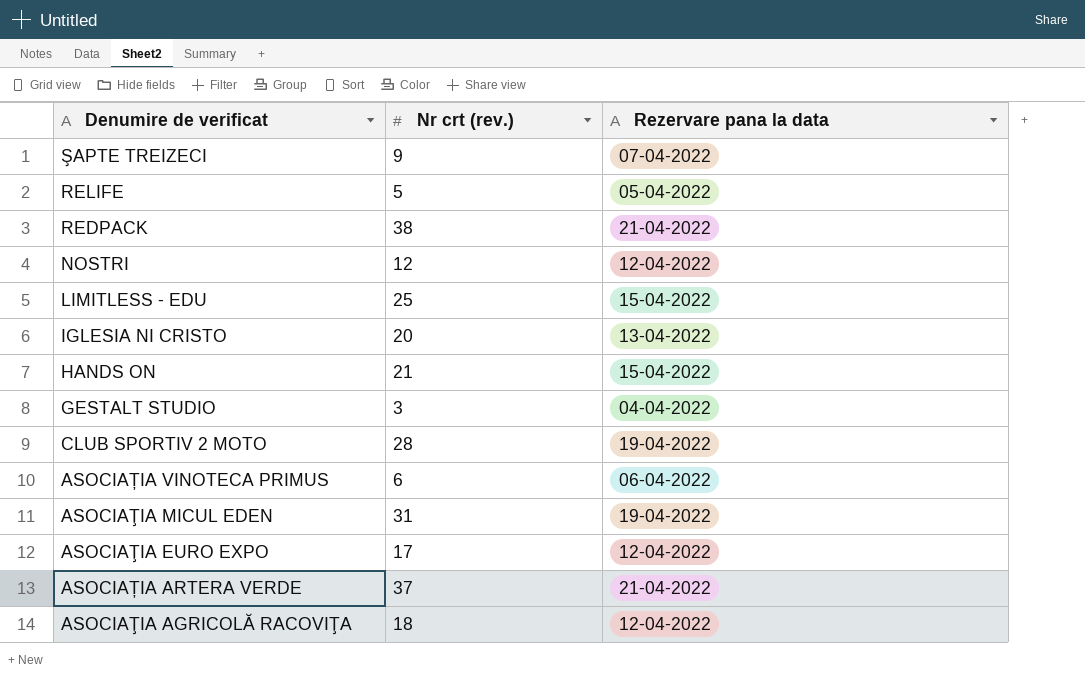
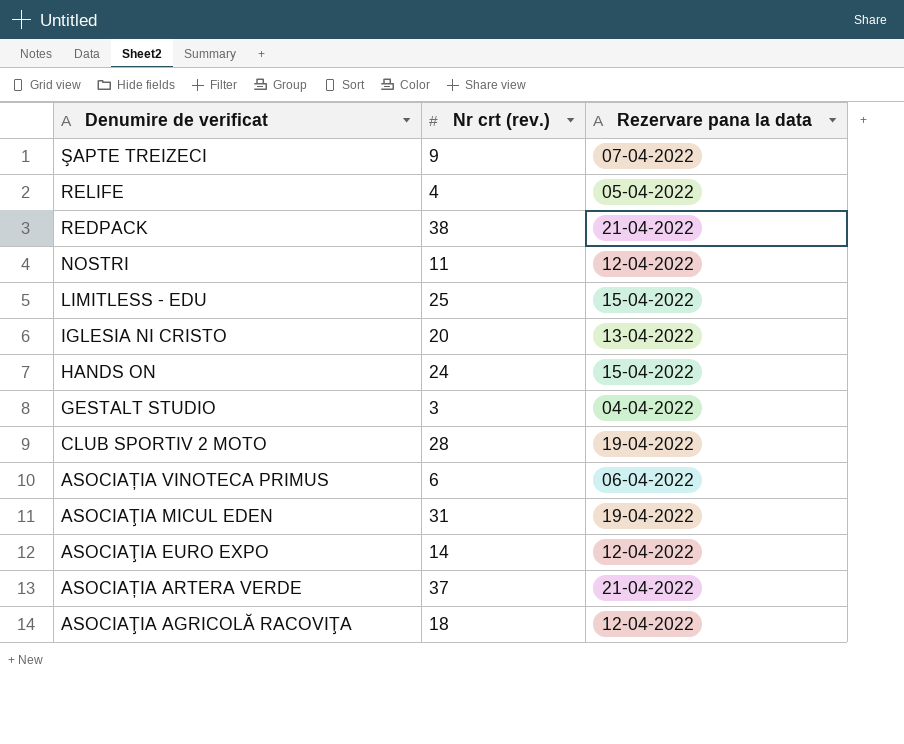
RELIFE | Nr crt (rev.): 5 -> 4
NOSTRI | Nr crt (rev.): 12 -> 11
HANDS ON | Nr crt (rev.): 21 -> 24
ASOCIAŢIA EURO EXPO | Nr crt (rev.): 17 -> 14

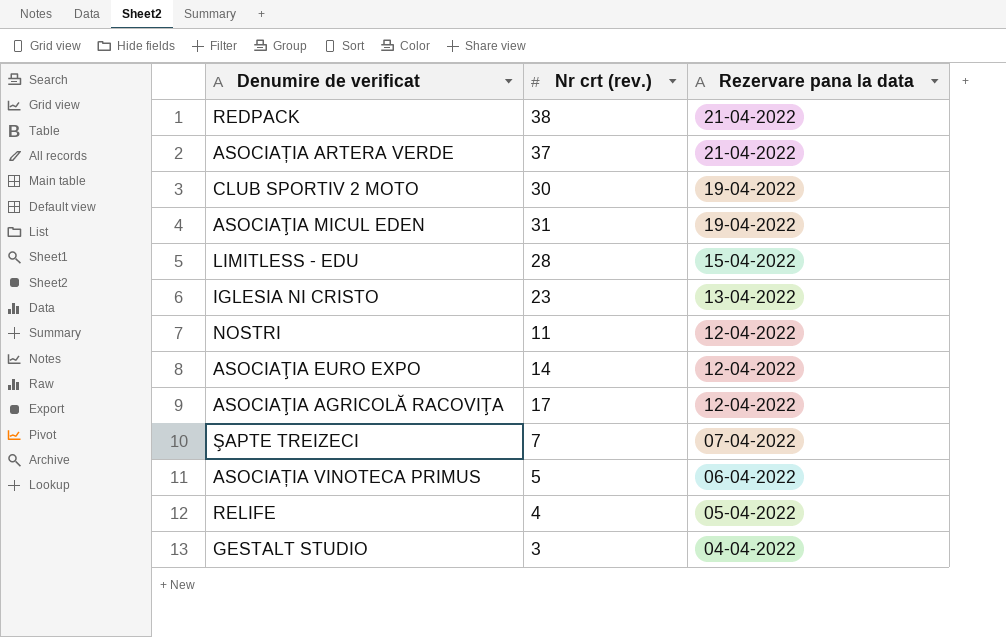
row order: Denumire de verificat descending -> Rezervare pana la data descending
row HANDS ON: 24 | 15-04-2022 -> none
CLUB SPORTIV 2 MOTO | Nr crt (rev.): 28 -> 30
LIMITLESS - EDU | Nr crt (rev.): 25 -> 28
IGLESIA NI CRISTO | Nr crt (rev.): 20 -> 23
ASOCIAŢIA AGRICOLĂ RACOVIŢA | Nr crt (rev.): 18 -> 17
ŞAPTE TREIZECI | Nr crt (rev.): 9 -> 7
ASOCIAȚIA VINOTECA PRIMUS | Nr crt (rev.): 6 -> 5

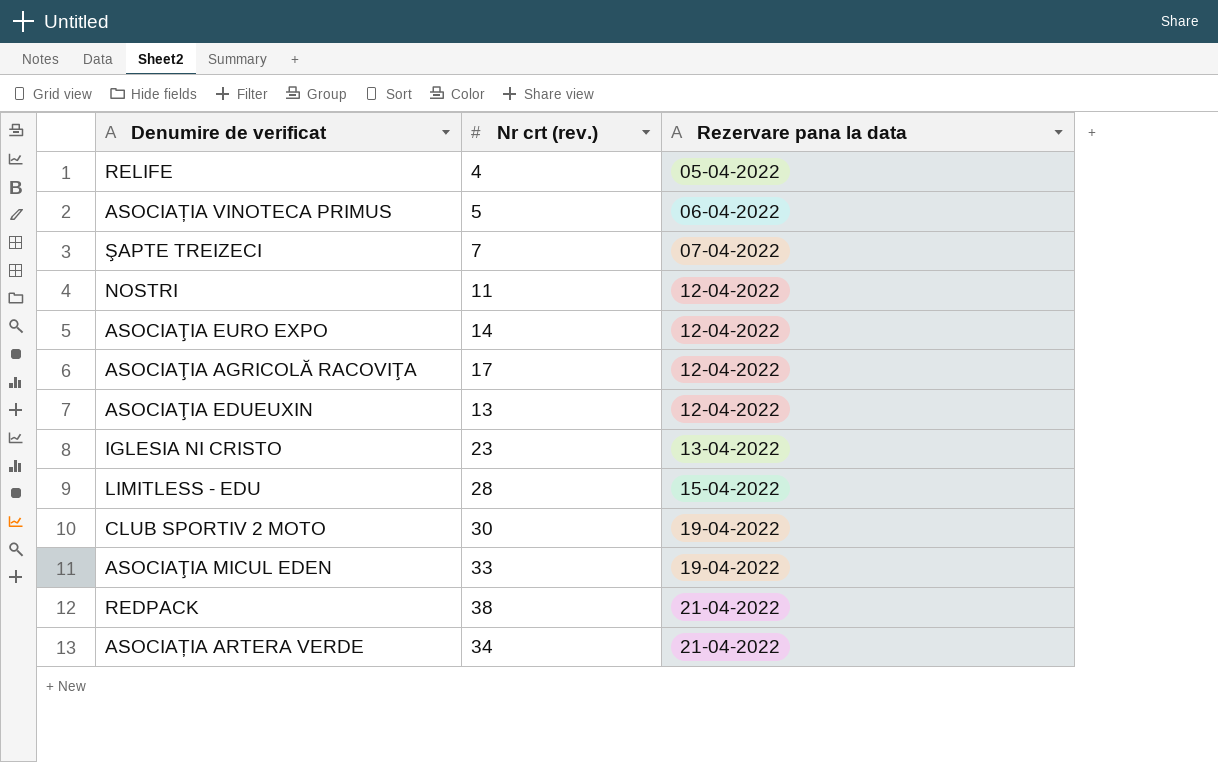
row order: Rezervare pana la data descending -> Rezervare pana la data ascending
row GESTALT STUDIO: 3 | 04-04-2022 -> none
row ASOCIAŢIA EDUEUXIN: none -> 13 | 12-04-2022
ASOCIAŢIA MICUL EDEN | Nr crt (rev.): 31 -> 33
ASOCIAȚIA ARTERA VERDE | Nr crt (rev.): 37 -> 34

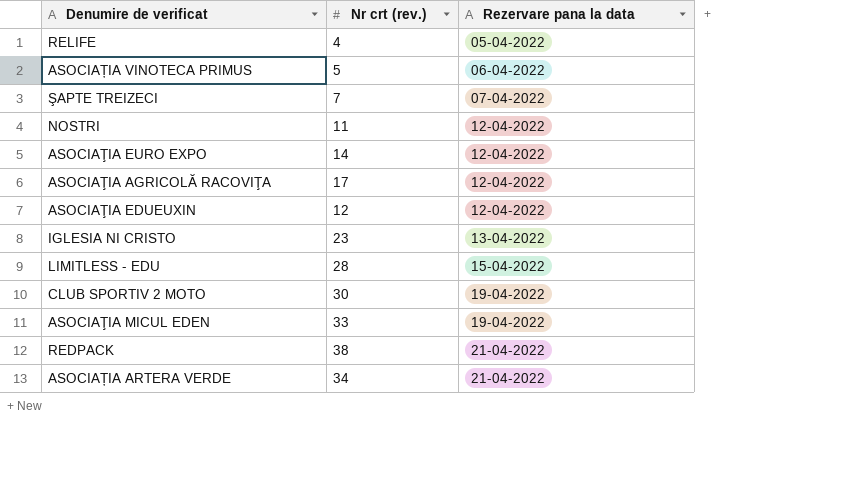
ASOCIAŢIA EDUEUXIN | Nr crt (rev.): 13 -> 12

